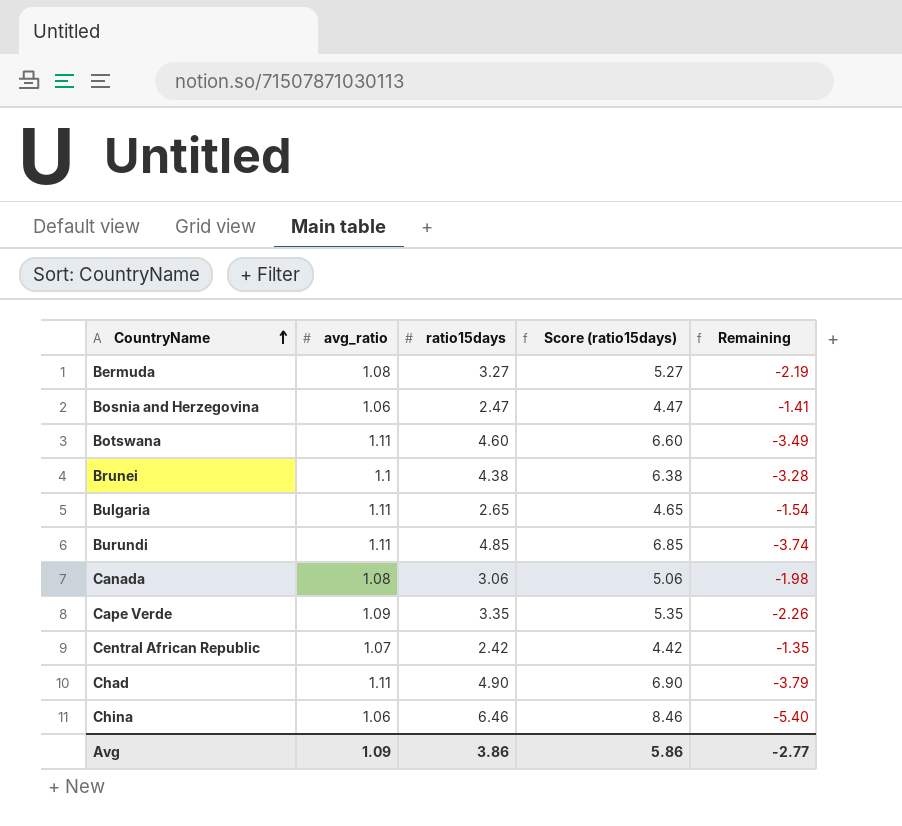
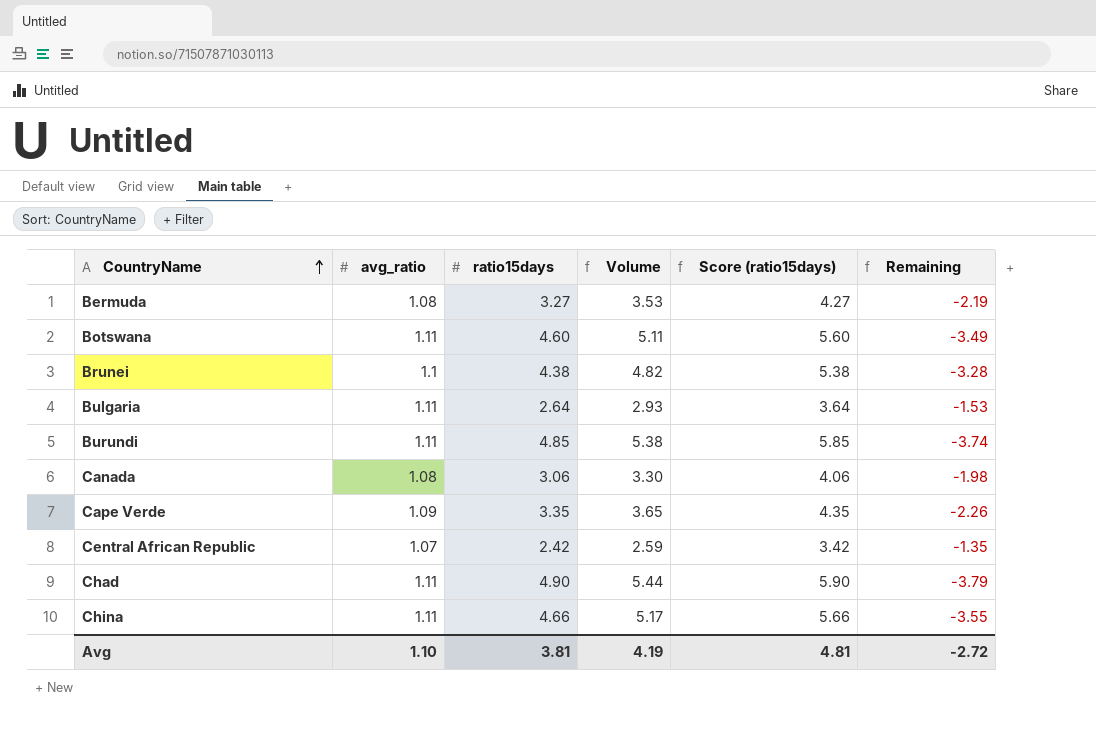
column Volume | formula: none -> [avg_ratio] * [ratio15days]
column Score (ratio15days) | formula: [ratio15days] + 2 -> [ratio15days] + 1
row Bosnia and Herzegovina: 1.06 | 2.47 | 4.47 | -1.41 -> none
Bulgaria | ratio15days: 2.65 -> 2.64
Bulgaria | Remaining: -1.54 -> -1.53
China | avg_ratio: 1.06 -> 1.11
China | ratio15days: 6.46 -> 4.66
China | Remaining: -5.40 -> -3.55
Avg | avg_ratio: 1.09 -> 1.10
Avg | ratio15days: 3.86 -> 3.81
Avg | Score (ratio15days): 5.86 -> 4.81
Avg | Remaining: -2.77 -> -2.72

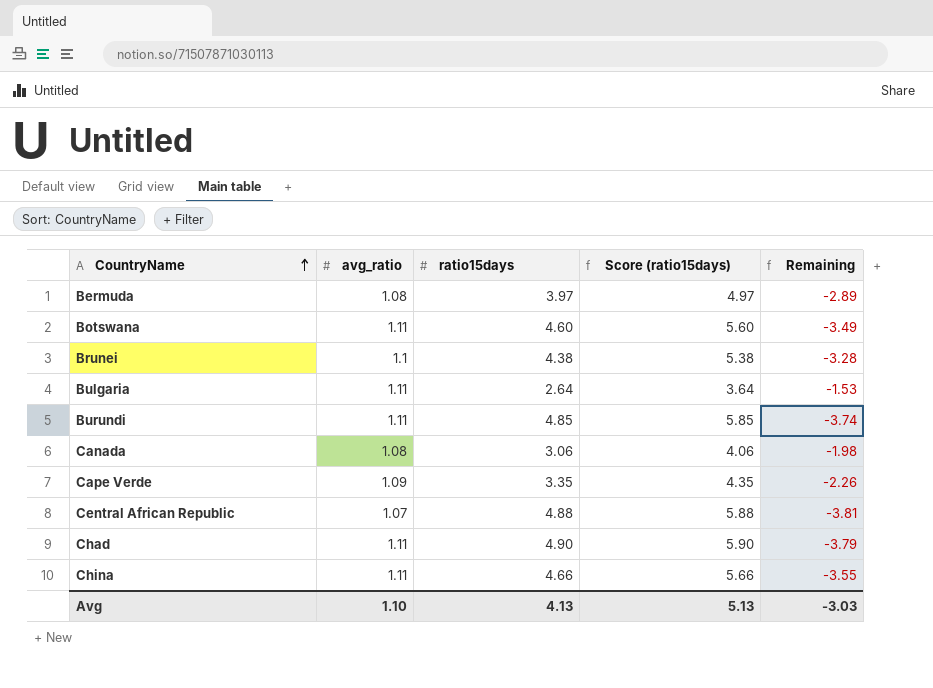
column Volume | formula: [avg_ratio] * [ratio15days] -> none
Bermuda | ratio15days: 3.27 -> 3.97
Bermuda | Score (ratio15days): 4.27 -> 4.97
Bermuda | Remaining: -2.19 -> -2.89
Central African Republic | ratio15days: 2.42 -> 4.88
Central African Republic | Score (ratio15days): 3.42 -> 5.88
Central African Republic | Remaining: -1.35 -> -3.81
Avg | ratio15days: 3.81 -> 4.13
Avg | Score (ratio15days): 4.81 -> 5.13
Avg | Remaining: -2.72 -> -3.03

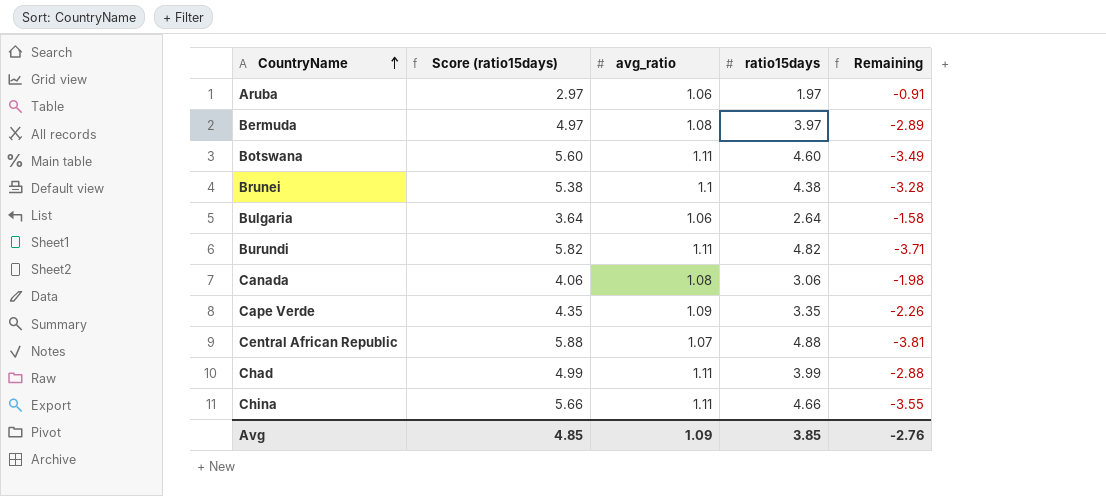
column Score (ratio15days) | position: 4 -> 2
row Aruba: none -> 2.97 | 1.06 | 1.97 | -0.91
Bulgaria | avg_ratio: 1.11 -> 1.06
Bulgaria | Remaining: -1.53 -> -1.58
Burundi | Score (ratio15days): 5.85 -> 5.82
Burundi | ratio15days: 4.85 -> 4.82
Burundi | Remaining: -3.74 -> -3.71
Chad | Score (ratio15days): 5.90 -> 4.99
Chad | ratio15days: 4.90 -> 3.99
Chad | Remaining: -3.79 -> -2.88
Avg | Score (ratio15days): 5.13 -> 4.85
Avg | avg_ratio: 1.10 -> 1.09
Avg | ratio15days: 4.13 -> 3.85
Avg | Remaining: -3.03 -> -2.76

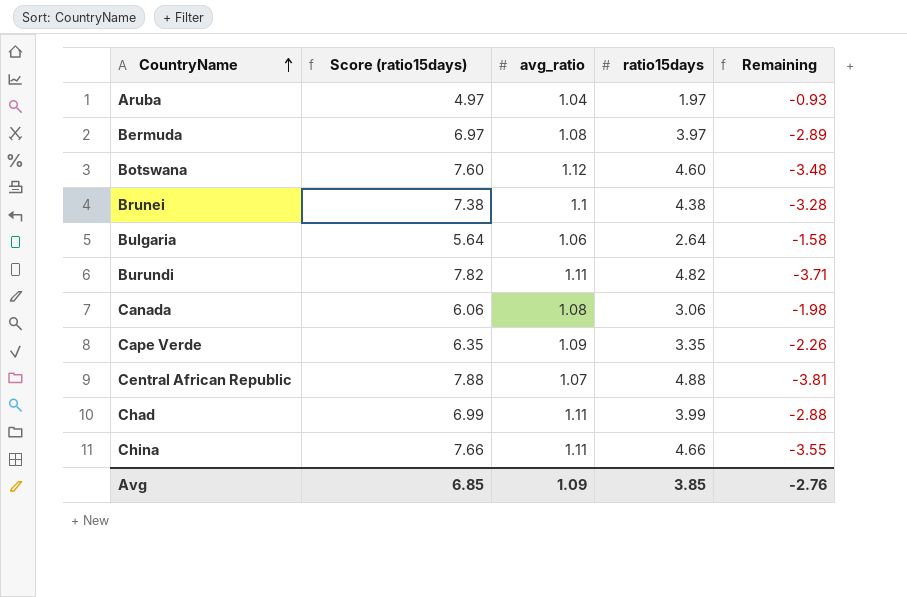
column Score (ratio15days) | formula: [ratio15days] + 1 -> [ratio15days] + 3
Aruba | avg_ratio: 1.06 -> 1.04
Aruba | Remaining: -0.91 -> -0.93
Botswana | avg_ratio: 1.11 -> 1.12
Botswana | Remaining: -3.49 -> -3.48
Avg | Score (ratio15days): 4.85 -> 6.85

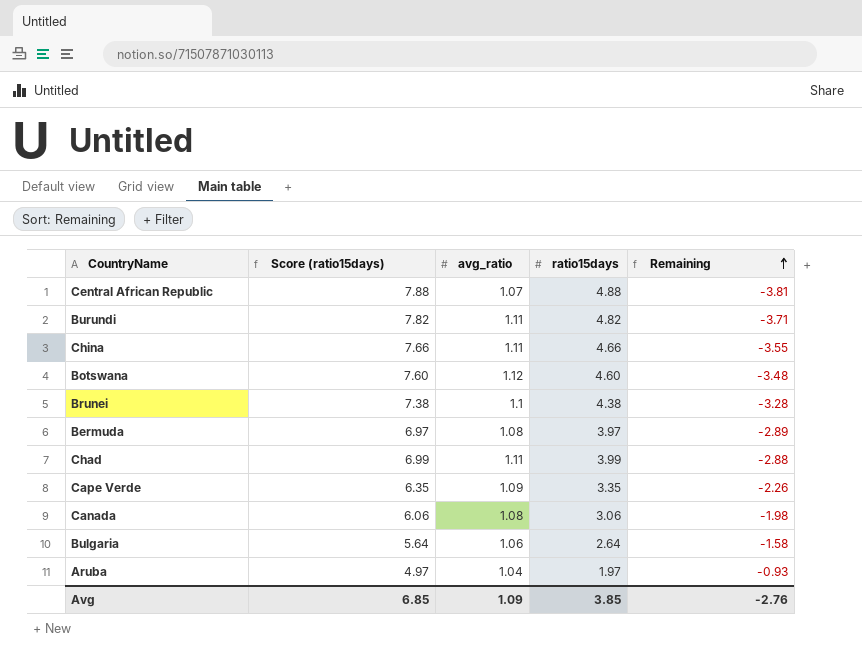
row order: CountryName ascending -> Remaining ascending

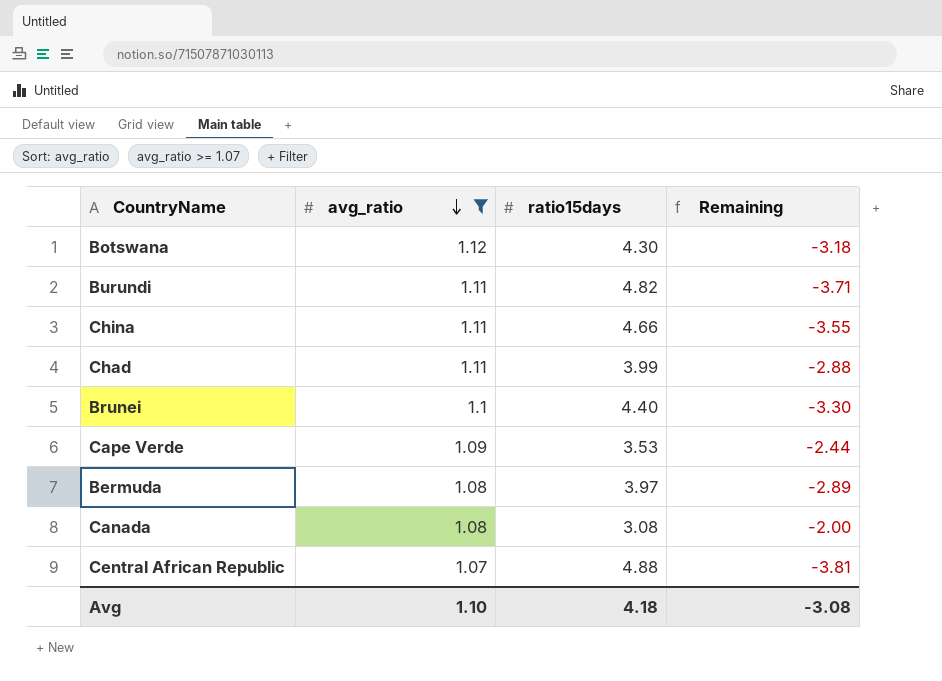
filter: none -> avg_ratio >= 1.07
row order: Remaining ascending -> avg_ratio descending
column Score (ratio15days) | formula: [ratio15days] + 3 -> none
Botswana | ratio15days: 4.60 -> 4.30
Botswana | Remaining: -3.48 -> -3.18
Brunei | ratio15days: 4.38 -> 4.40
Brunei | Remaining: -3.28 -> -3.30
Cape Verde | ratio15days: 3.35 -> 3.53
Cape Verde | Remaining: -2.26 -> -2.44
Canada | ratio15days: 3.06 -> 3.08
Canada | Remaining: -1.98 -> -2.00
Avg | avg_ratio: 1.09 -> 1.10
Avg | ratio15days: 3.85 -> 4.18
Avg | Remaining: -2.76 -> -3.08

